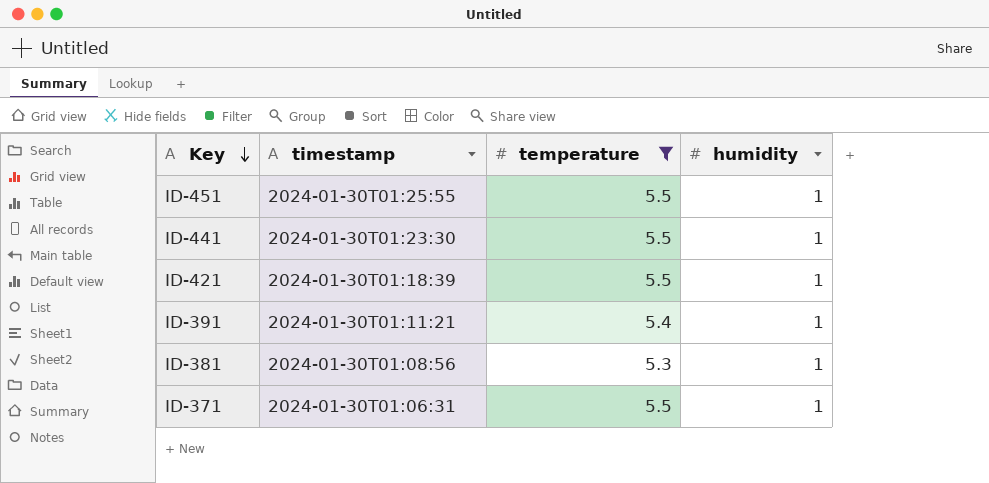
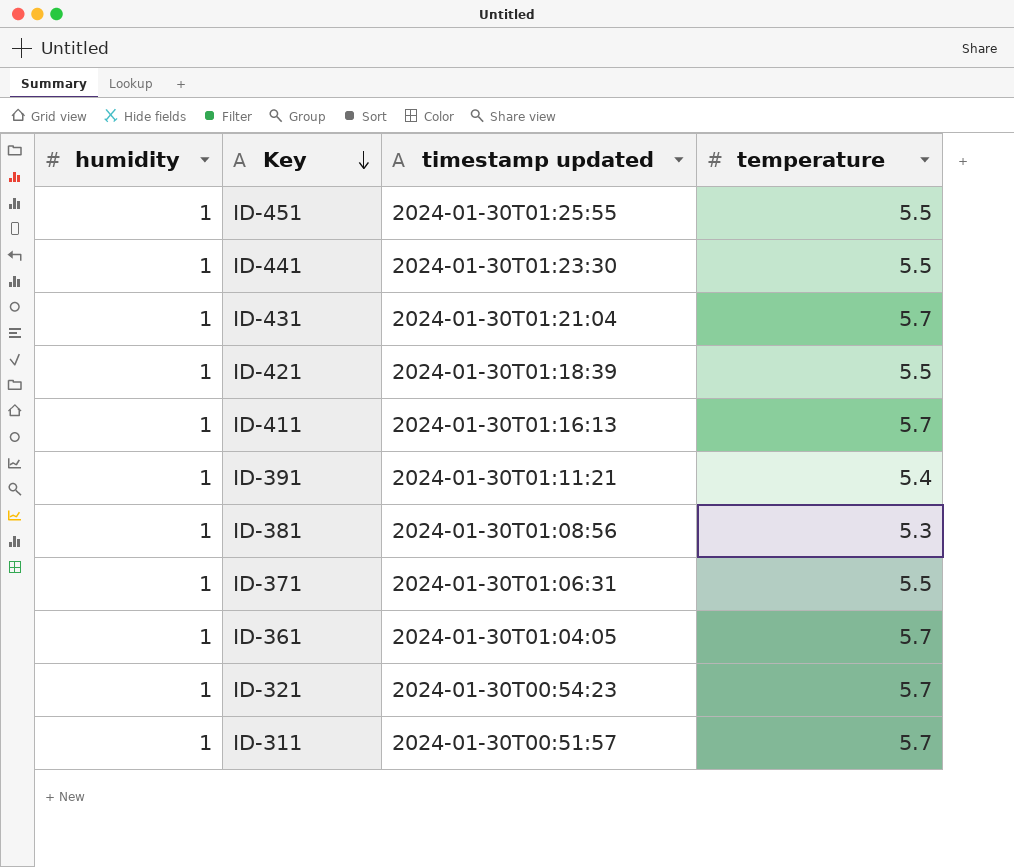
filter: temperature != 5.7 -> none
column humidity | position: 4 -> 1
column name: timestamp -> timestamp updated

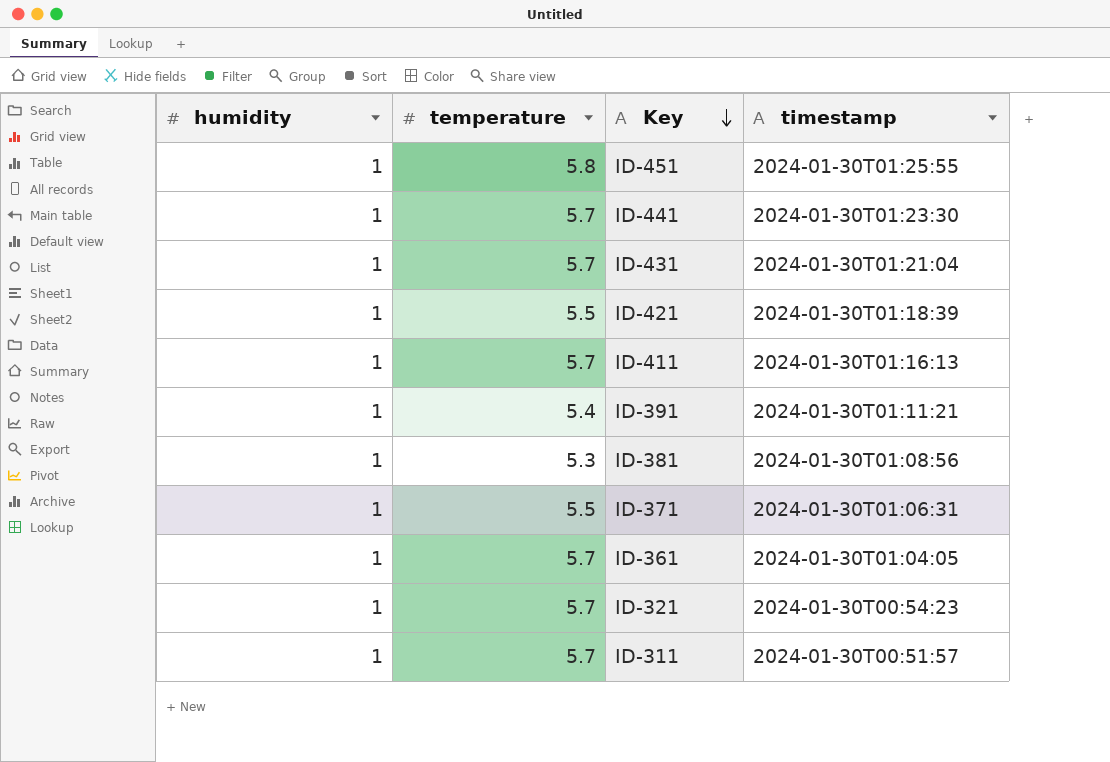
column temperature | position: 4 -> 2
column name: timestamp updated -> timestamp
ID-451 | temperature: 5.5 -> 5.8
ID-441 | temperature: 5.5 -> 5.7

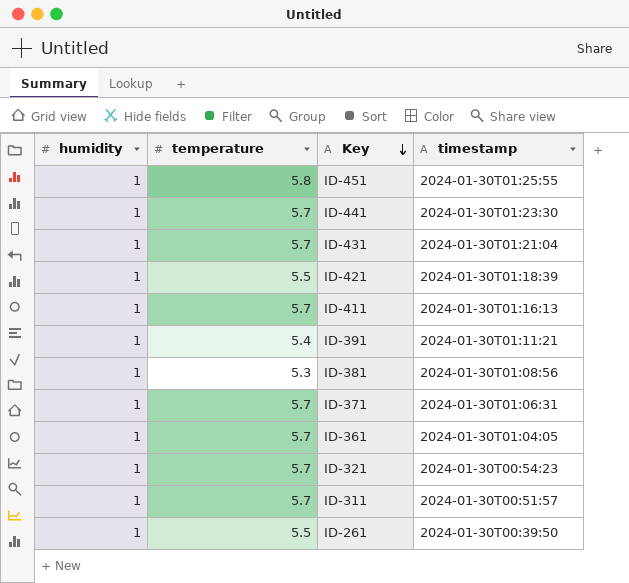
ID-371 | temperature: 5.5 -> 5.7
row ID-261: none -> 1 | 5.5 | 2024-01-30T00:39:50

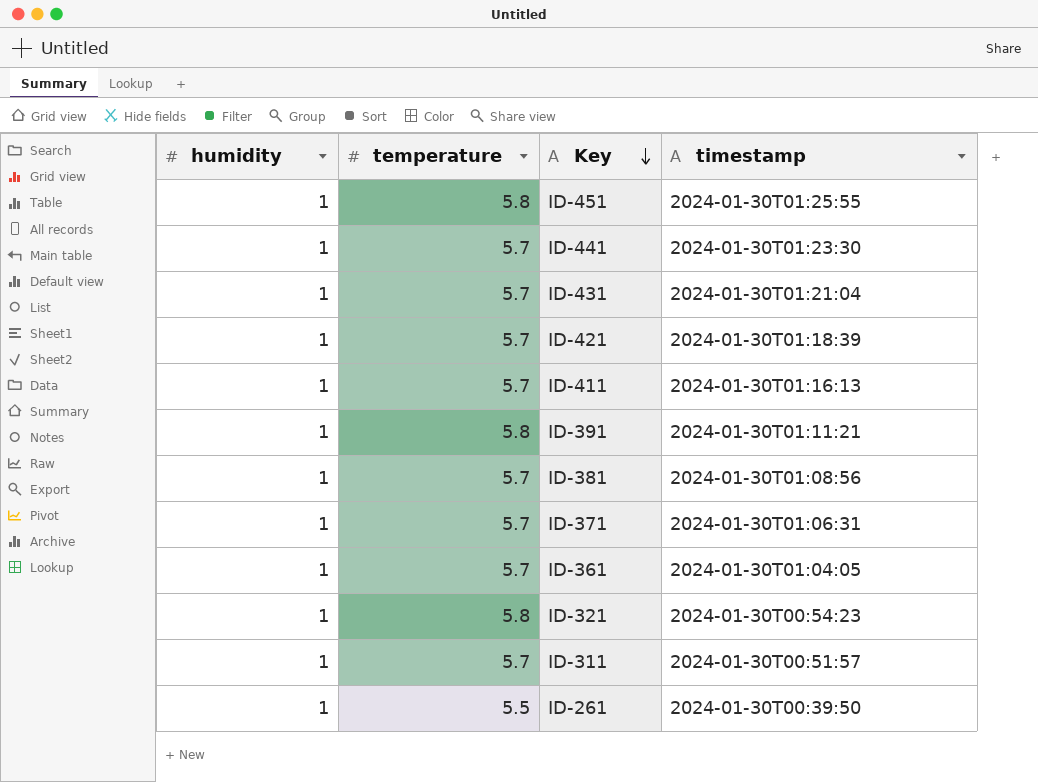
ID-421 | temperature: 5.5 -> 5.7
ID-391 | temperature: 5.4 -> 5.8
ID-381 | temperature: 5.3 -> 5.7
ID-321 | temperature: 5.7 -> 5.8

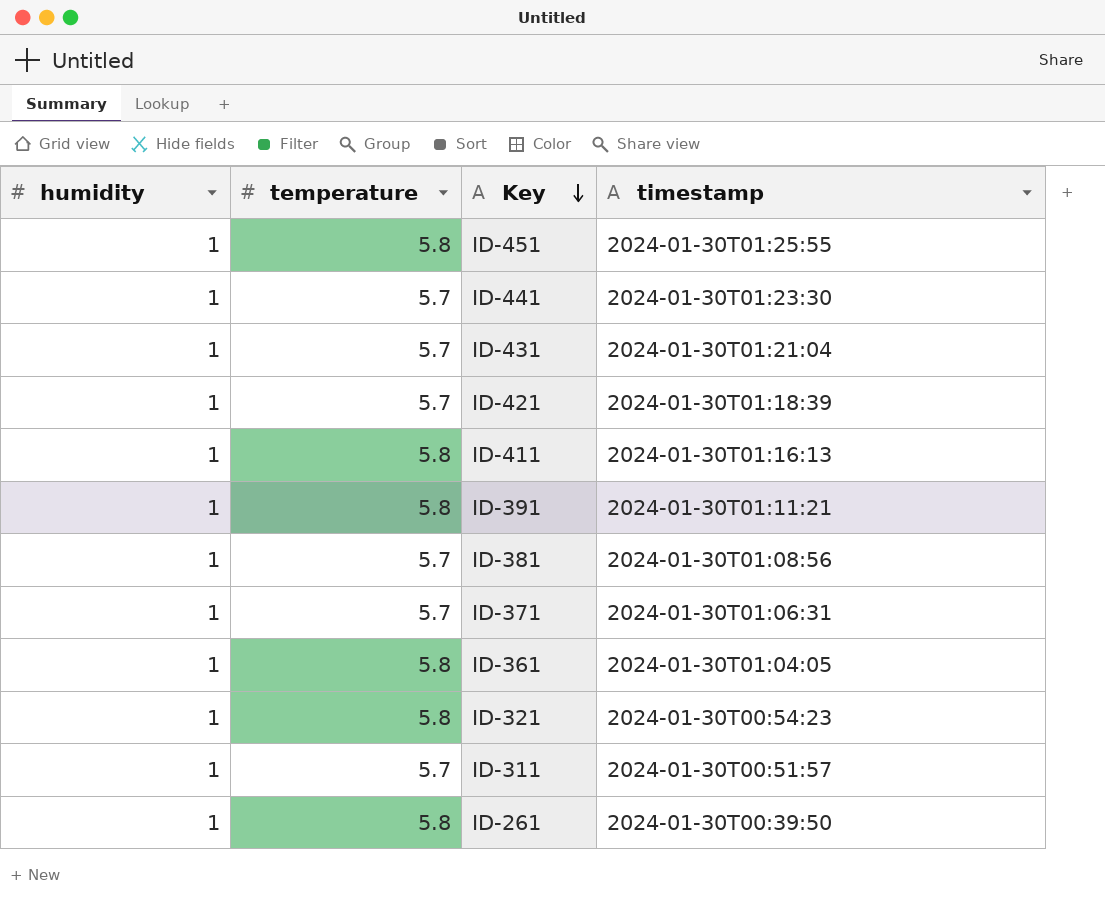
ID-411 | temperature: 5.7 -> 5.8
ID-361 | temperature: 5.7 -> 5.8
ID-261 | temperature: 5.5 -> 5.8

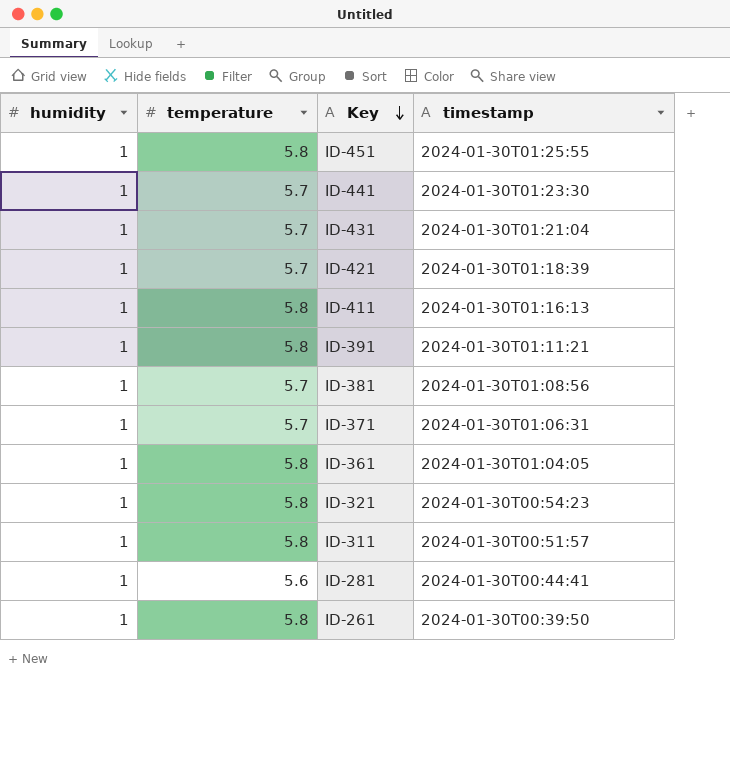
ID-311 | temperature: 5.7 -> 5.8
row ID-281: none -> 1 | 5.6 | 2024-01-30T00:44:41

